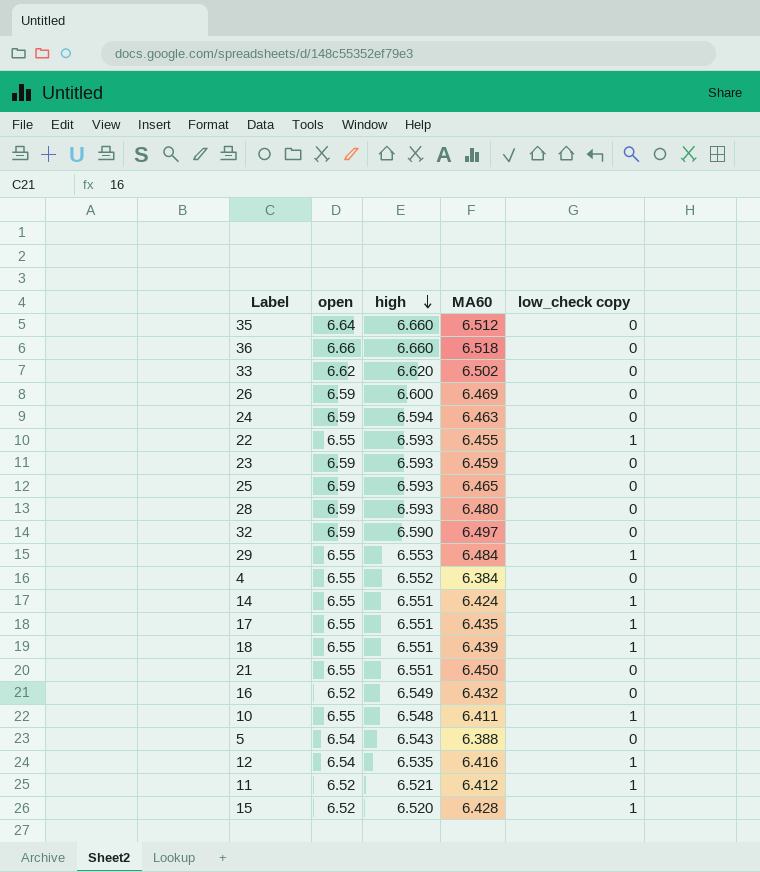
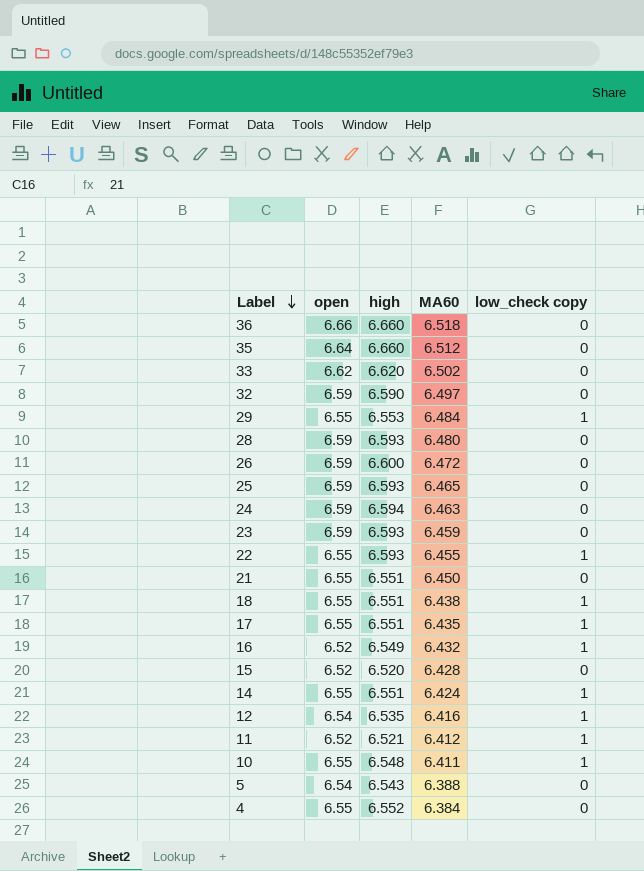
row order: high descending -> Label descending
26 | MA60: 6.469 -> 6.472
18 | MA60: 6.439 -> 6.438
16 | low_check copy: 0 -> 1
15 | low_check copy: 1 -> 0

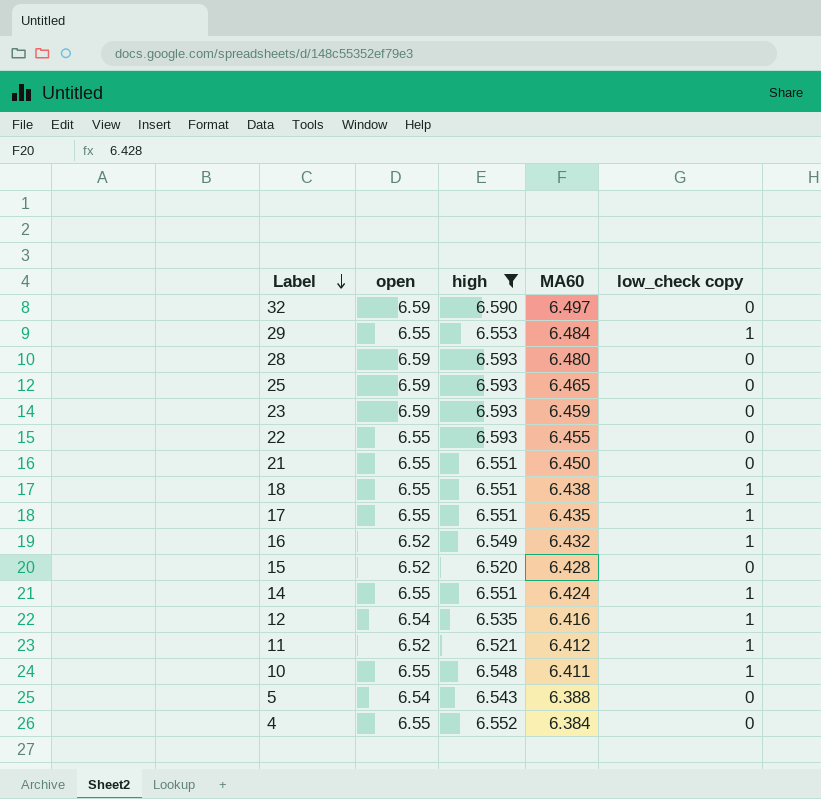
filter: none -> high <= 6.593
22 | low_check copy: 1 -> 0

